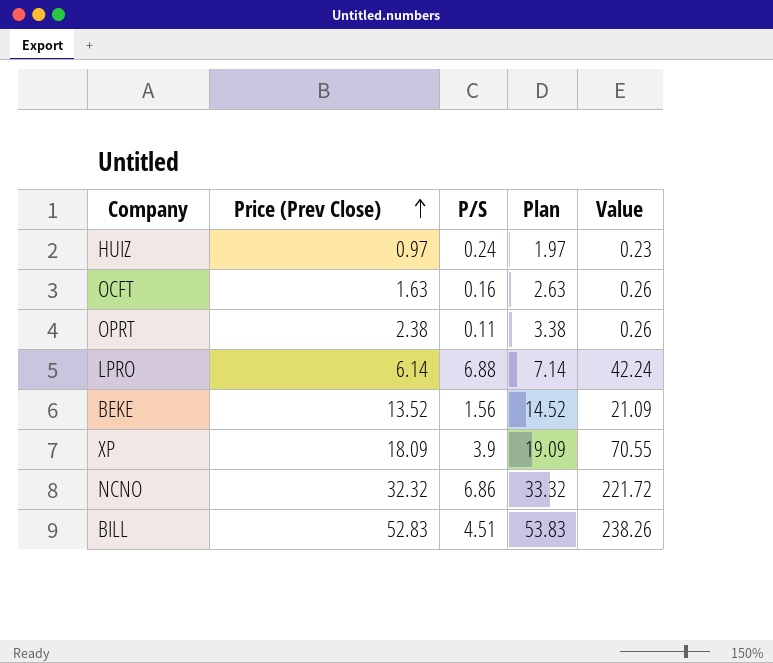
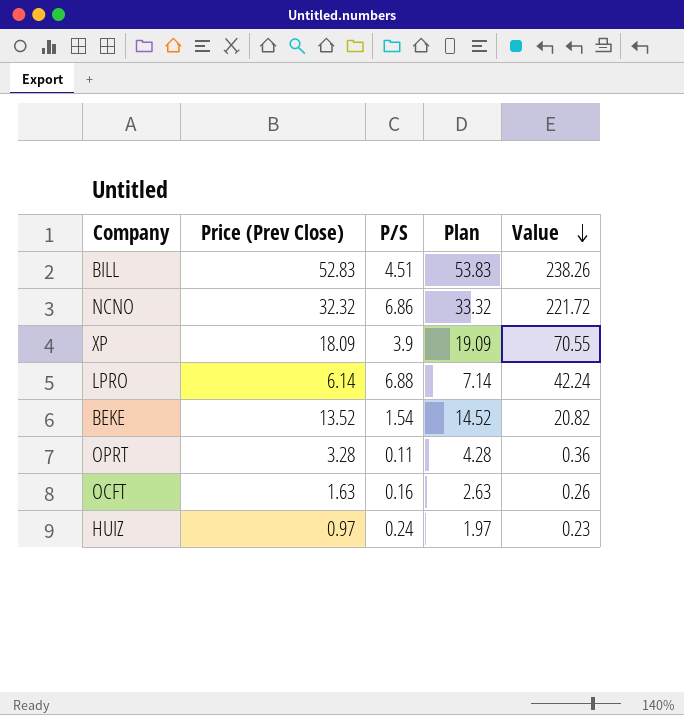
row order: Price (Prev Close) ascending -> Value descending
BEKE | P/S: 1.56 -> 1.54
BEKE | Value: 21.09 -> 20.82
OPRT | Price (Prev Close): 2.38 -> 3.28
OPRT | Plan: 3.38 -> 4.28
OPRT | Value: 0.26 -> 0.36

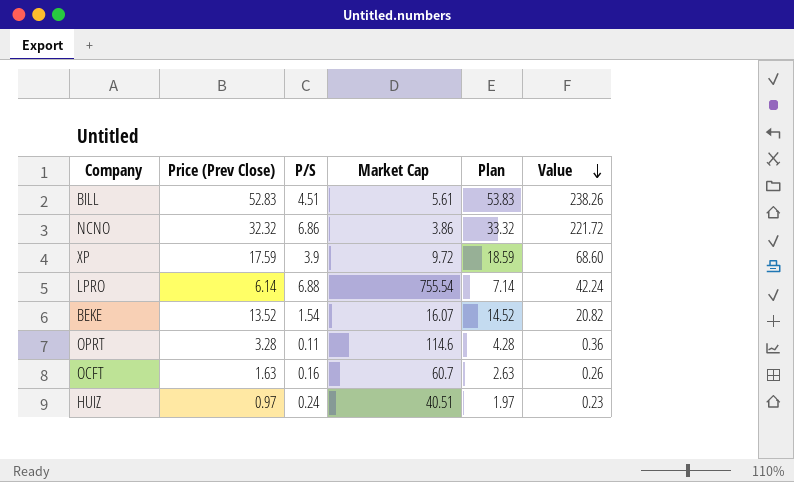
column Market Cap | position: none -> 4
XP | Price (Prev Close): 18.09 -> 17.59
XP | Plan: 19.09 -> 18.59
XP | Value: 70.55 -> 68.60

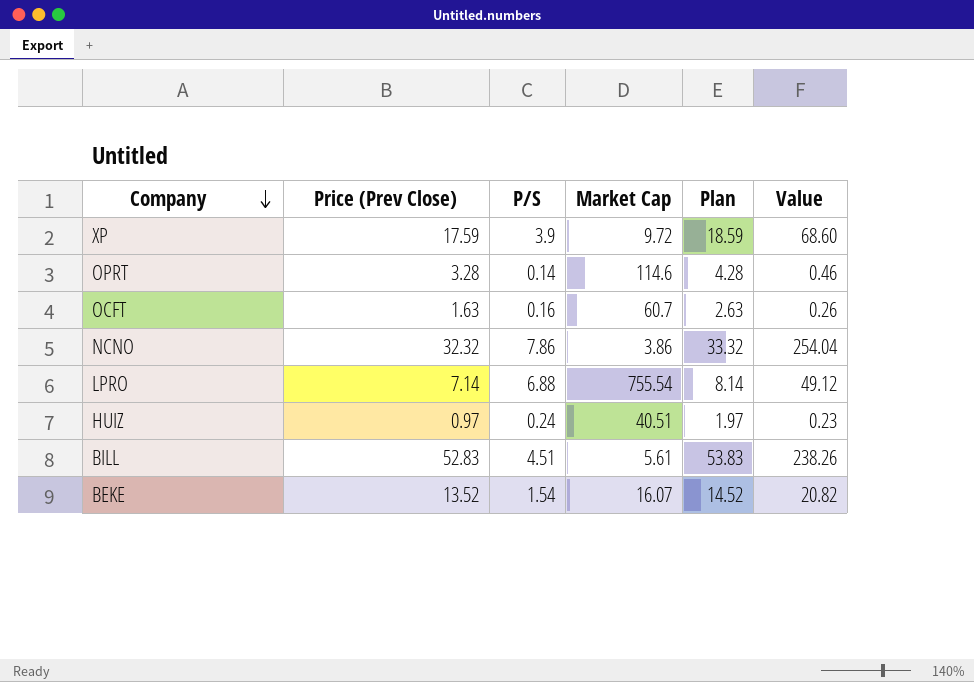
row order: Value descending -> Company descending
OPRT | P/S: 0.11 -> 0.14
OPRT | Value: 0.36 -> 0.46
NCNO | P/S: 6.86 -> 7.86
NCNO | Value: 221.72 -> 254.04
LPRO | Price (Prev Close): 6.14 -> 7.14
LPRO | Plan: 7.14 -> 8.14
LPRO | Value: 42.24 -> 49.12

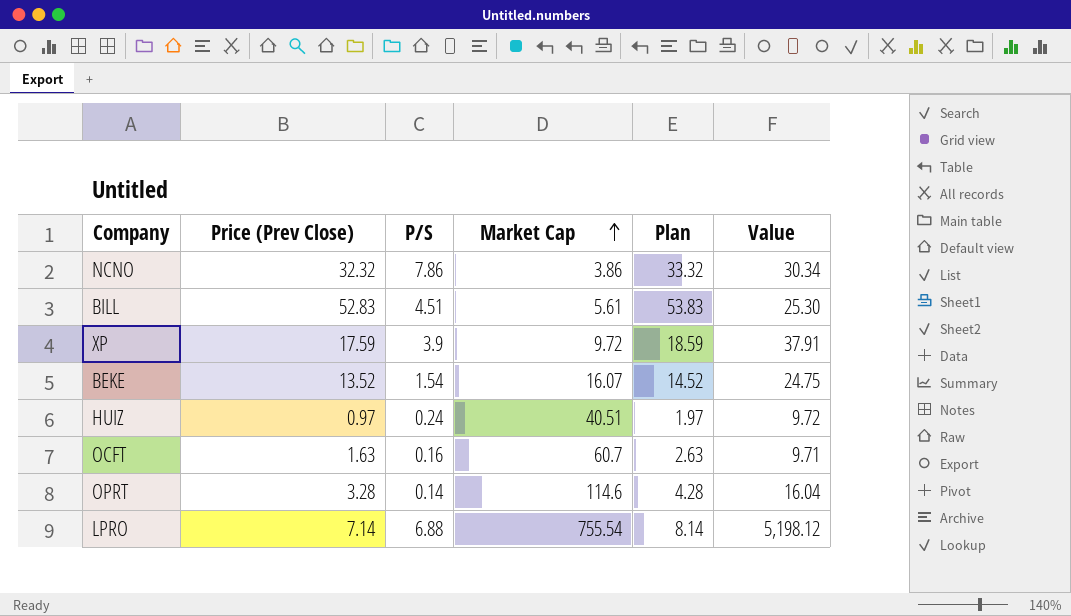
row order: Company descending -> Market Cap ascending
column Value | formula: [Price (Prev Close)] * [P/S] -> [P/S] * [Market Cap]

